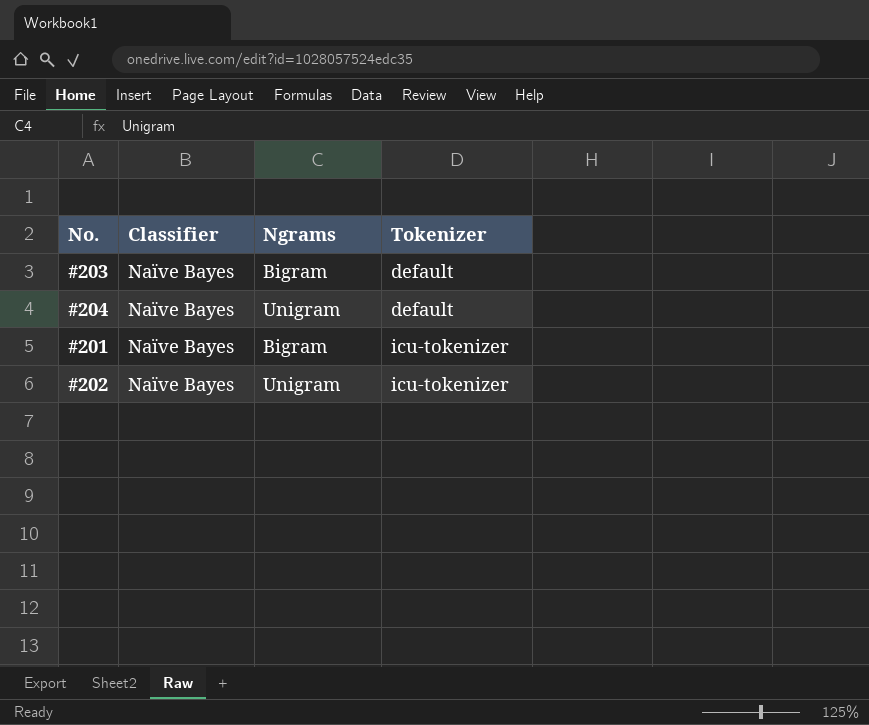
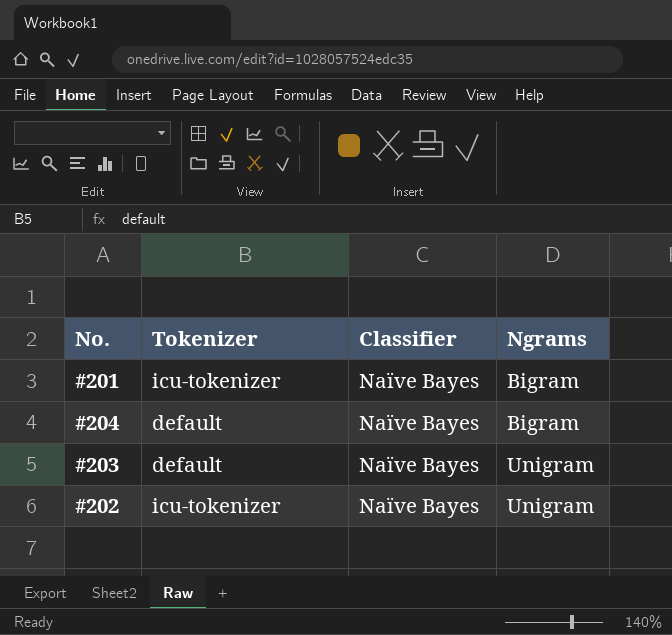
row order: Tokenizer ascending -> Ngrams ascending
column Tokenizer | position: 4 -> 2
#204 | Ngrams: Unigram -> Bigram
#203 | Ngrams: Bigram -> Unigram

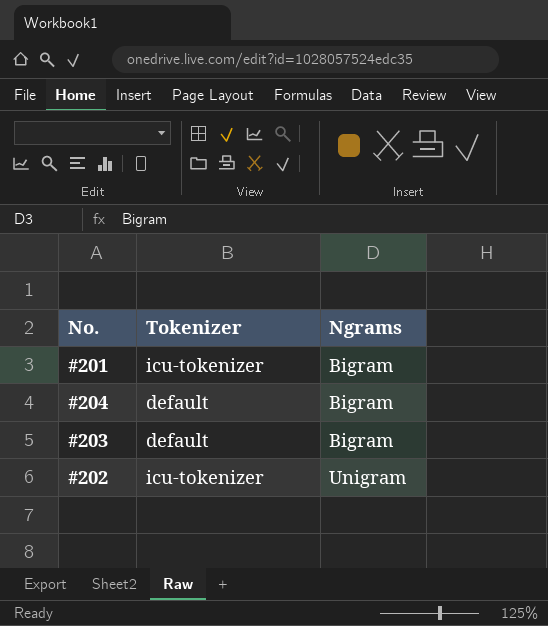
column Classifier | position: 3 -> none
#203 | Ngrams: Unigram -> Bigram

